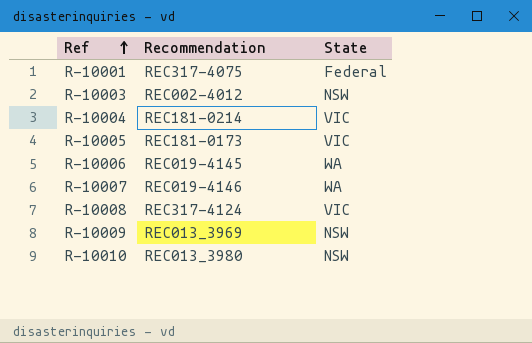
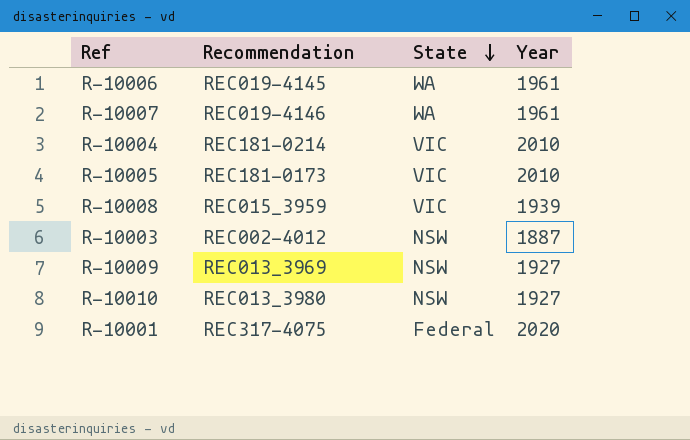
row order: Ref ascending -> State descending
column Year | position: none -> 4
R-10008 | Recommendation: REC317-4124 -> REC015_3959

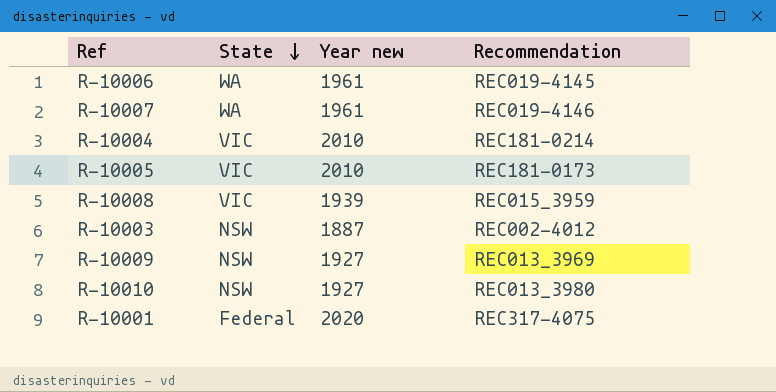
column name: Year -> Year new
column Recommendation | position: 2 -> 4

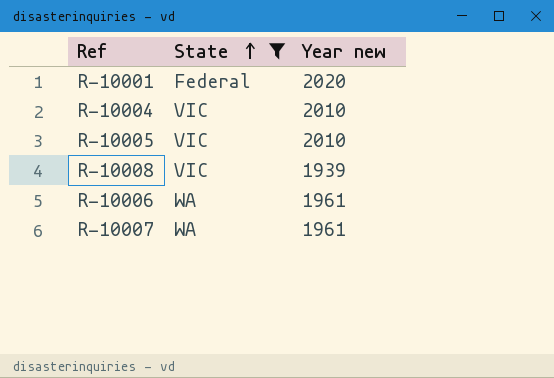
filter: none -> State != NSW
row order: State descending -> State ascending
column Recommendation | position: 4 -> none

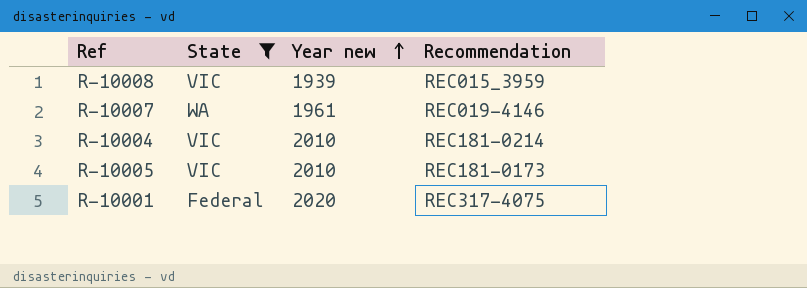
row order: State ascending -> Year new ascending
column Recommendation | position: none -> 4
row R-10006: WA | 1961 -> none

